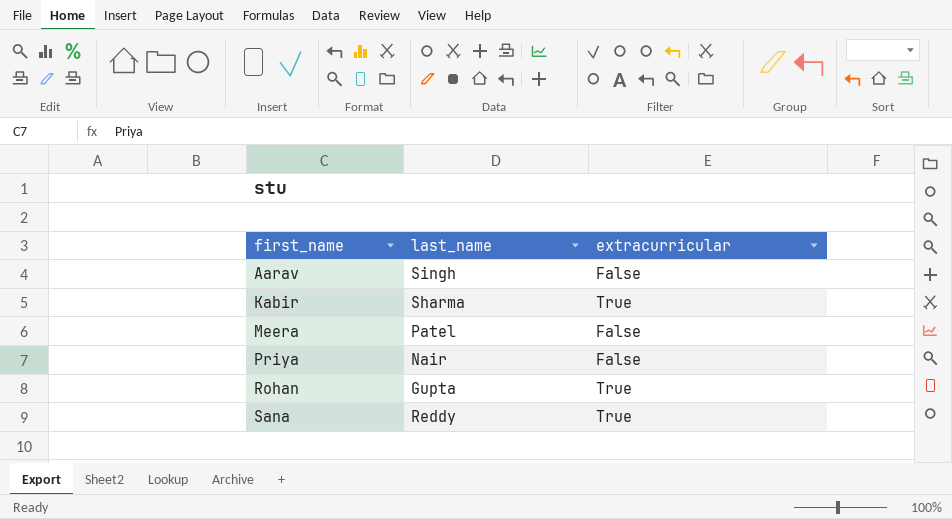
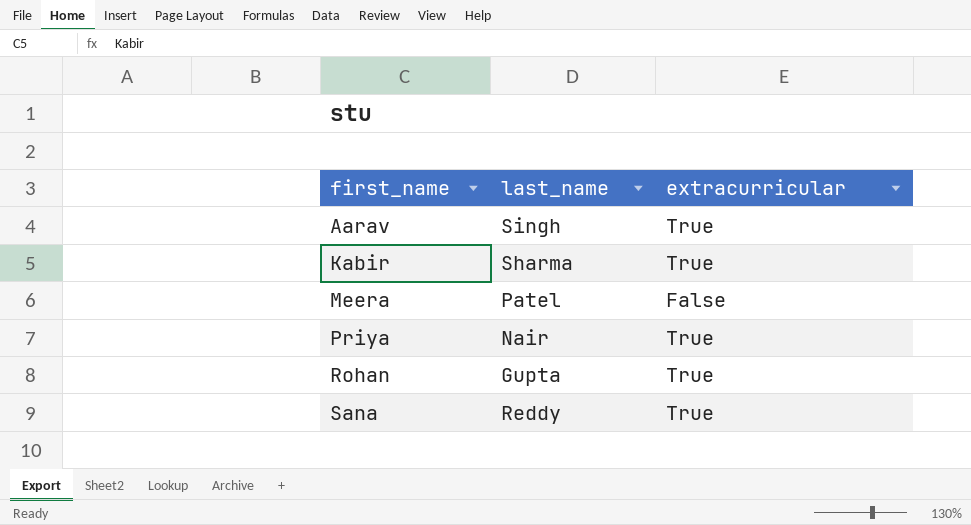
Aarav | extracurricular: False -> True
Priya | extracurricular: False -> True

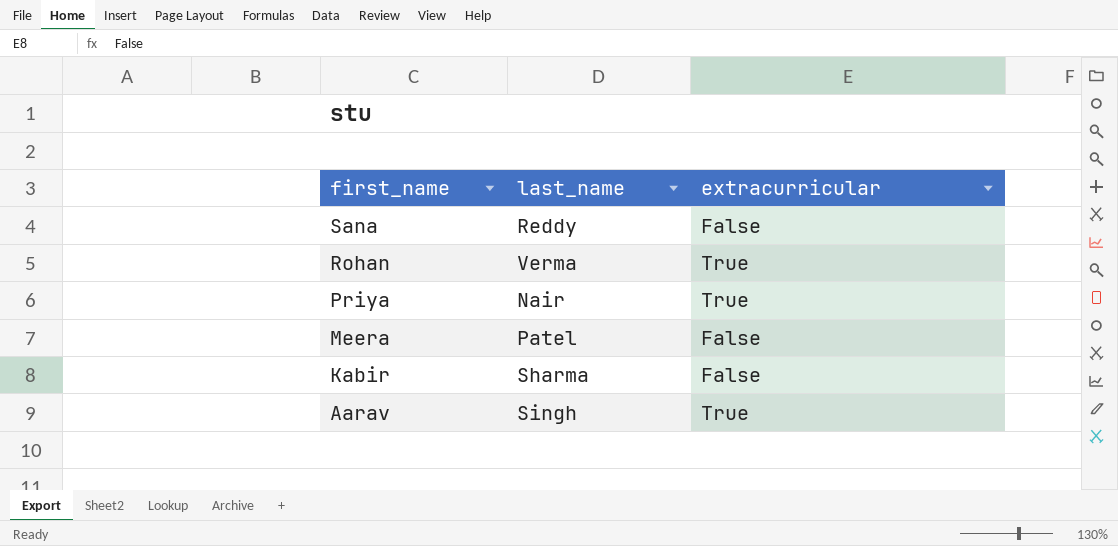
row order: first_name ascending -> first_name descending
Sana | extracurricular: True -> False
Rohan | last_name: Gupta -> Verma
Kabir | extracurricular: True -> False

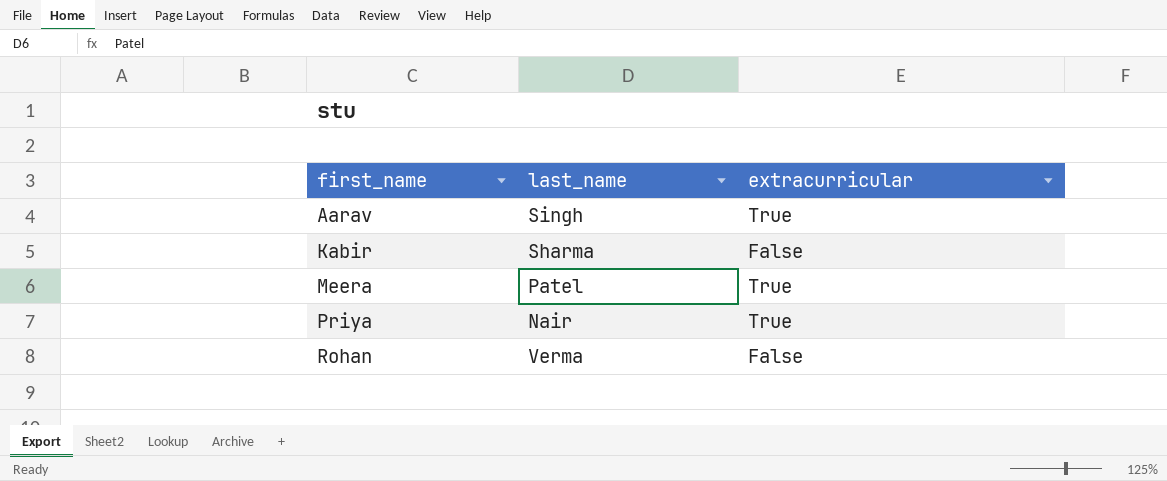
row order: first_name descending -> first_name ascending
row Sana: Reddy | False -> none
Meera | extracurricular: False -> True
Rohan | extracurricular: True -> False

